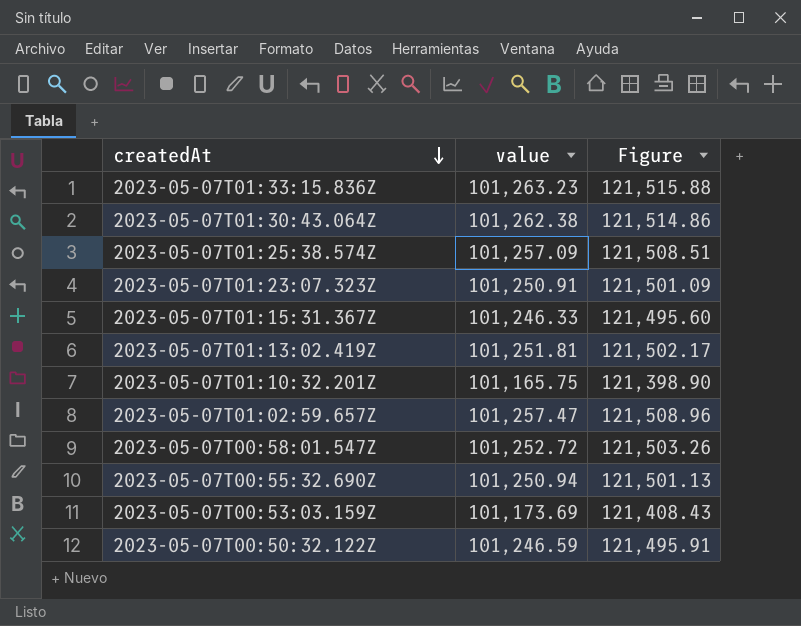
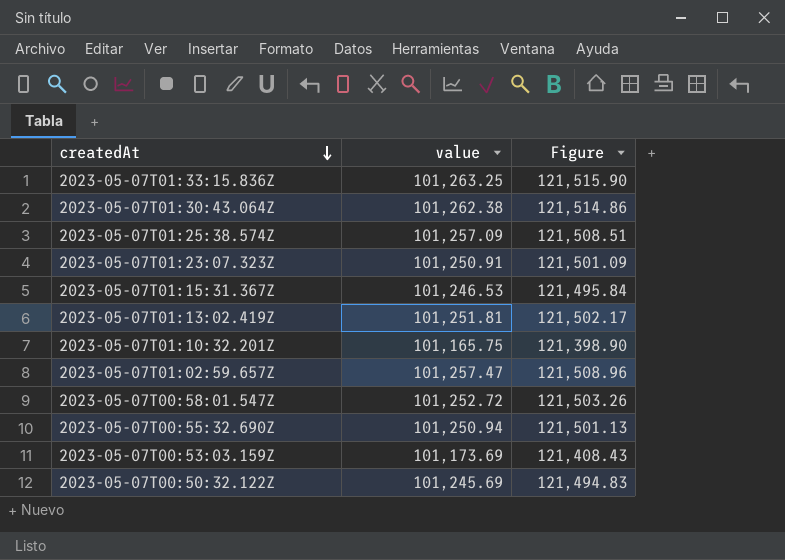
2023-05-07T01:33:15.836Z | value: 101,263.23 -> 101,263.25
2023-05-07T01:33:15.836Z | Figure: 121,515.88 -> 121,515.90
2023-05-07T01:15:31.367Z | value: 101,246.33 -> 101,246.53
2023-05-07T01:15:31.367Z | Figure: 121,495.60 -> 121,495.84
2023-05-07T00:50:32.122Z | value: 101,246.59 -> 101,245.69
2023-05-07T00:50:32.122Z | Figure: 121,495.91 -> 121,494.83

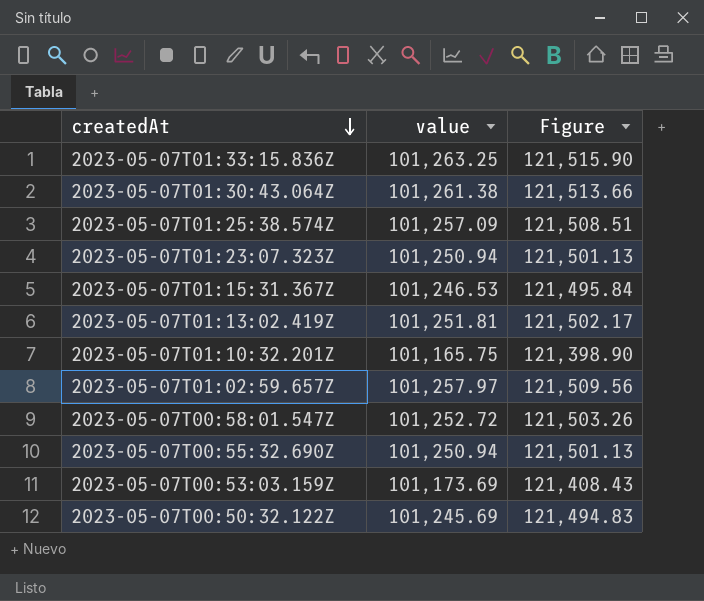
2023-05-07T01:30:43.064Z | value: 101,262.38 -> 101,261.38
2023-05-07T01:30:43.064Z | Figure: 121,514.86 -> 121,513.66
2023-05-07T01:23:07.323Z | value: 101,250.91 -> 101,250.94
2023-05-07T01:23:07.323Z | Figure: 121,501.09 -> 121,501.13
2023-05-07T01:02:59.657Z | value: 101,257.47 -> 101,257.97
2023-05-07T01:02:59.657Z | Figure: 121,508.96 -> 121,509.56

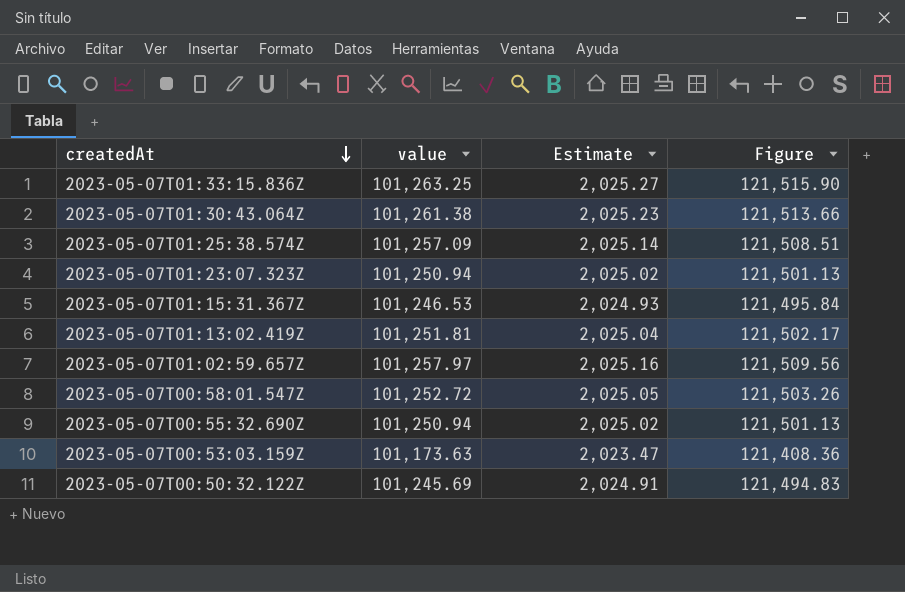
column Estimate | formula: none -> [value] * 0.02
row 2023-05-07T01:10:32.201Z: 101,165.75 | 121,398.90 -> none
2023-05-07T00:53:03.159Z | value: 101,173.69 -> 101,173.63
2023-05-07T00:53:03.159Z | Figure: 121,408.43 -> 121,408.36

